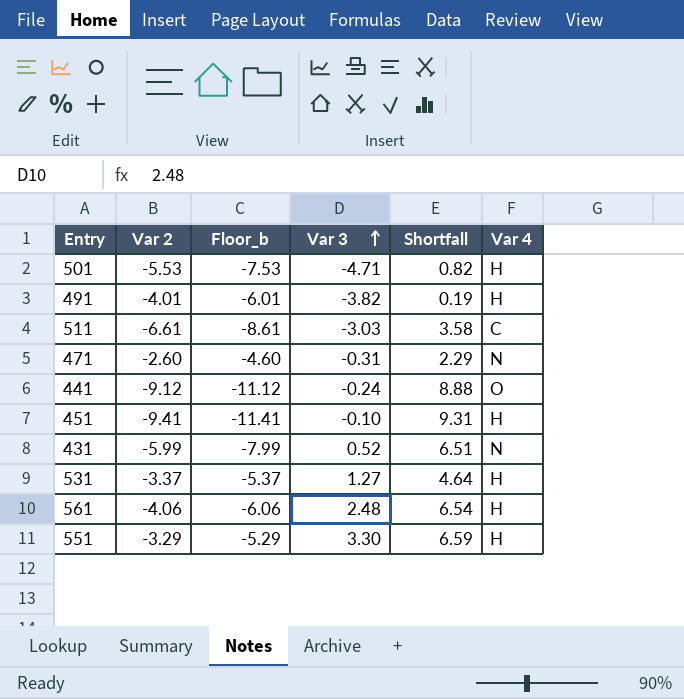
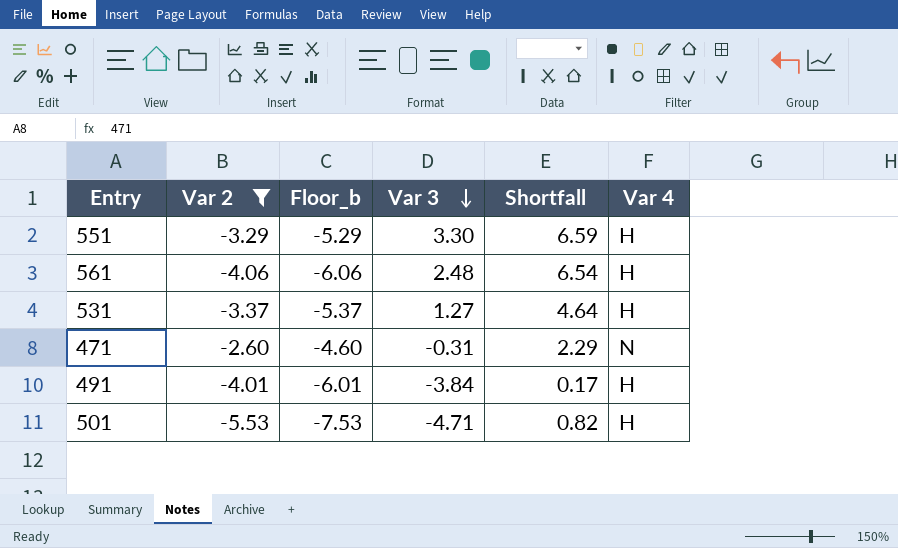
filter: none -> Var 2 >= -5.53
row order: Var 3 ascending -> Var 3 descending
491 | Var 3: -3.82 -> -3.84
491 | Shortfall: 0.19 -> 0.17

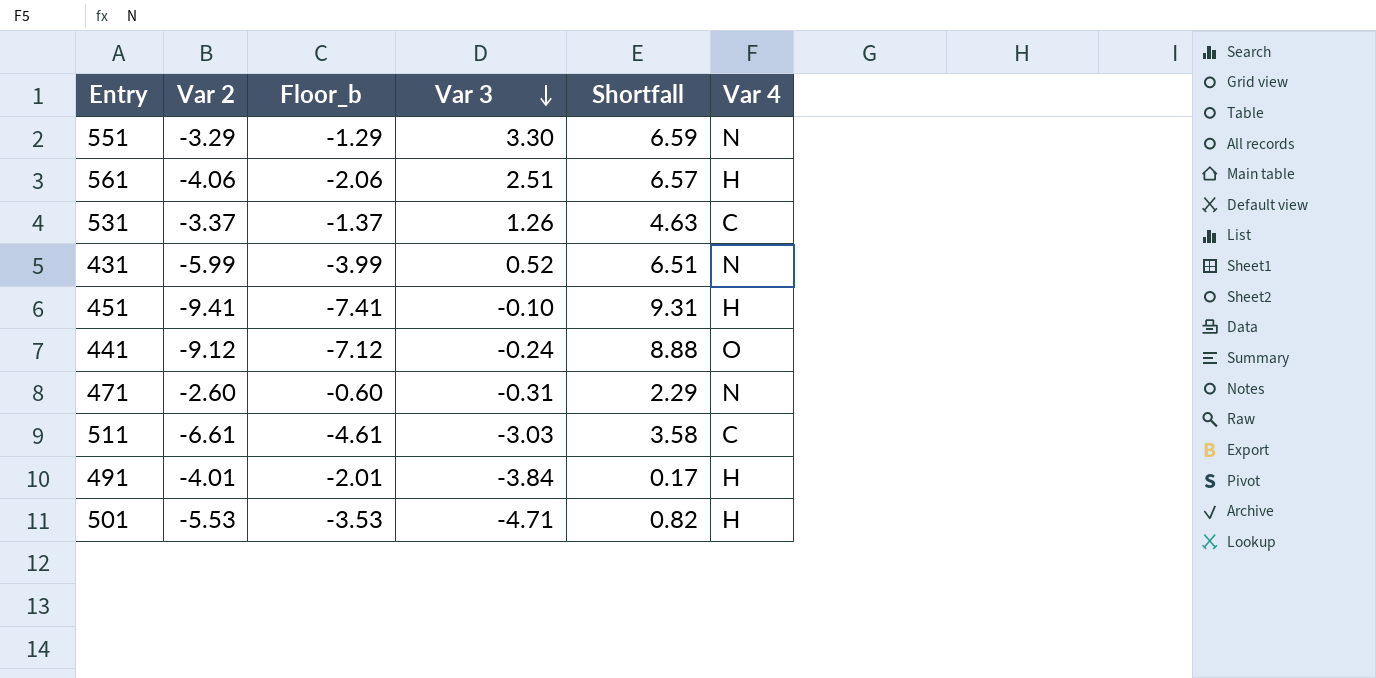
filter: Var 2 >= -5.53 -> none
column Floor_b | formula: [Var 2] - 2 -> [Var 2] + 2
551 | Var 4: H -> N
561 | Var 3: 2.48 -> 2.51
561 | Shortfall: 6.54 -> 6.57
531 | Var 3: 1.27 -> 1.26
531 | Shortfall: 4.64 -> 4.63
531 | Var 4: H -> C

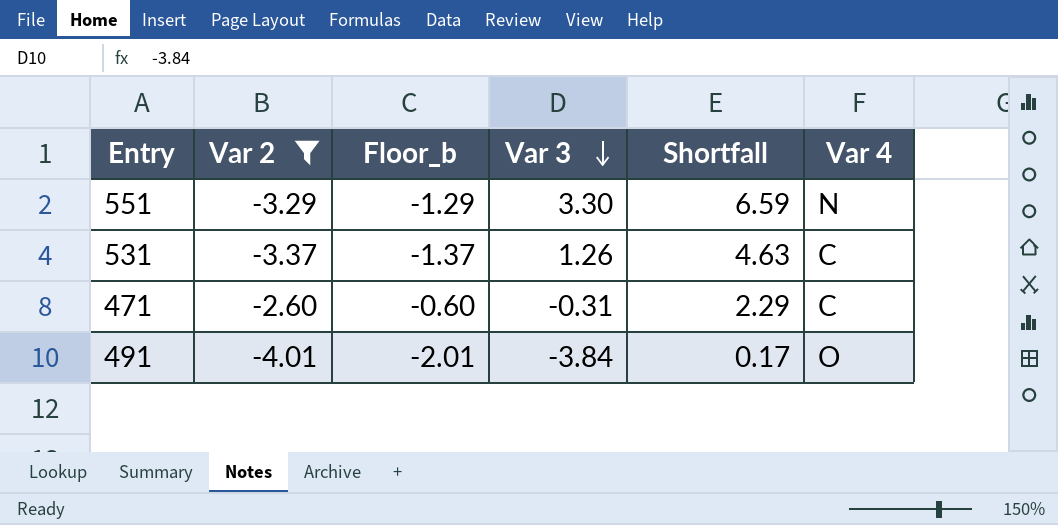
filter: none -> Var 2 >= -4.01
471 | Var 4: N -> C
491 | Var 4: H -> O

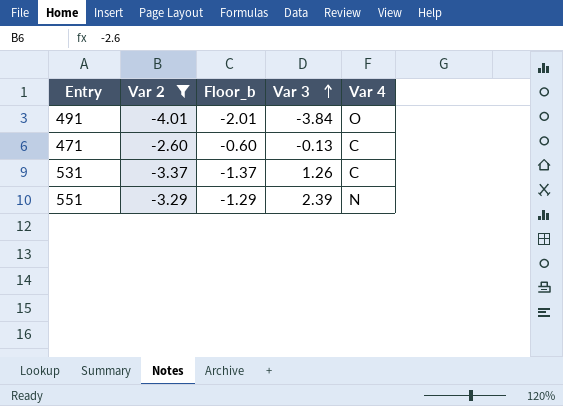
row order: Var 3 descending -> Var 3 ascending
column Shortfall | formula: [Var 3] - [Var 2] -> none
471 | Var 3: -0.31 -> -0.13
551 | Var 3: 3.30 -> 2.39

